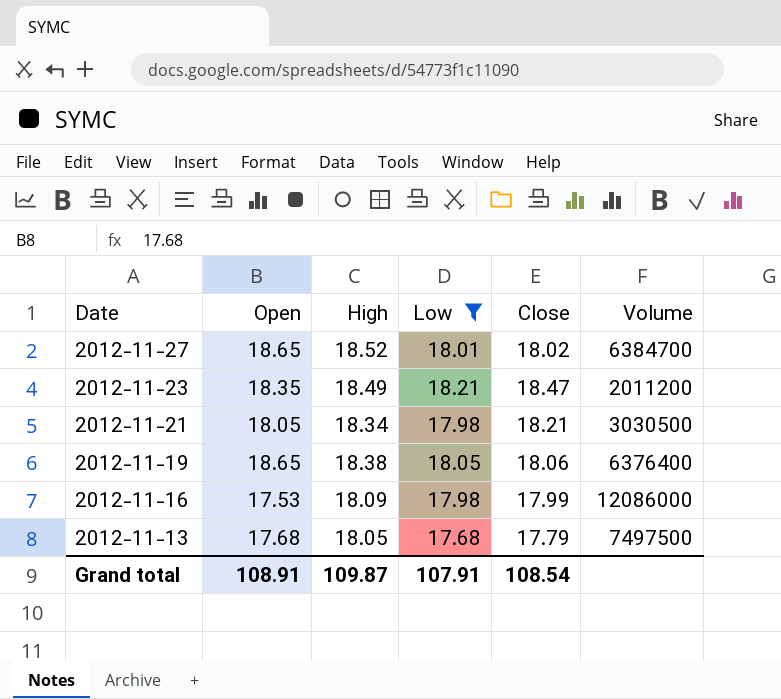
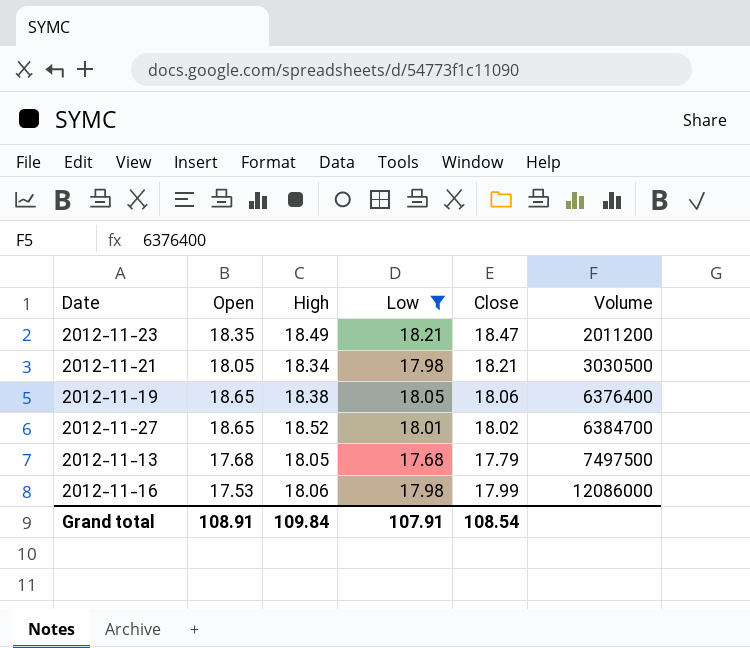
row order: Date descending -> Volume ascending
2012-11-16 | High: 18.09 -> 18.06
Grand total | High: 109.87 -> 109.84

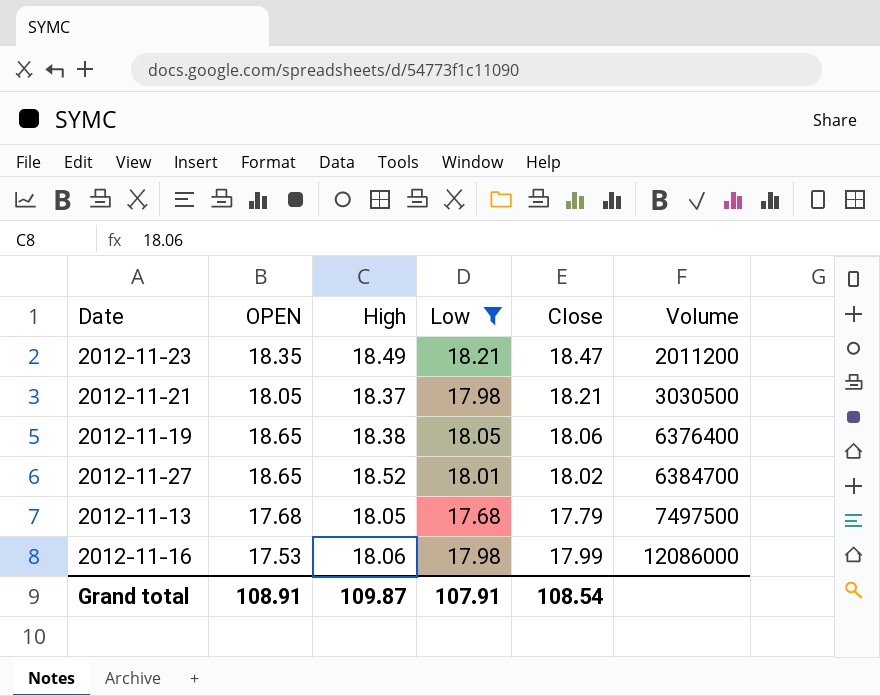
column name: Open -> OPEN
2012-11-21 | High: 18.34 -> 18.37
Grand total | High: 109.84 -> 109.87

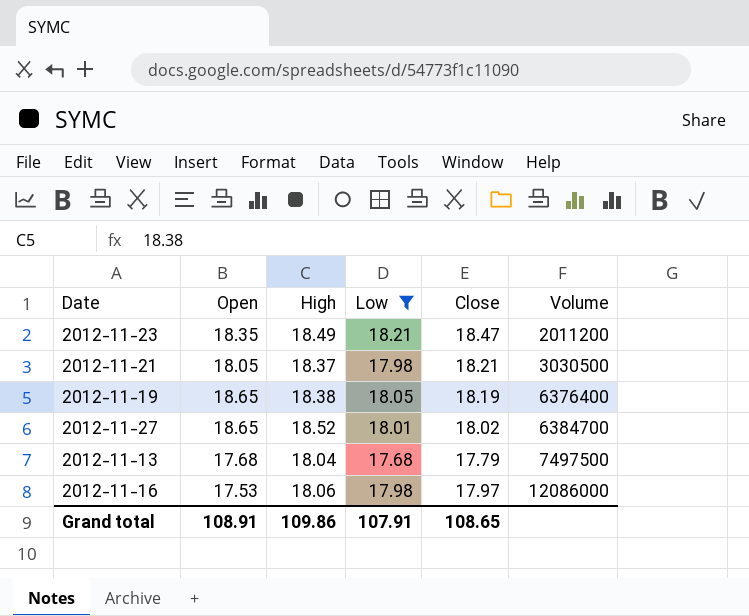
column name: OPEN -> Open
2012-11-19 | Close: 18.06 -> 18.19
2012-11-13 | High: 18.05 -> 18.04
2012-11-16 | Close: 17.99 -> 17.97
Grand total | High: 109.87 -> 109.86
Grand total | Close: 108.54 -> 108.65

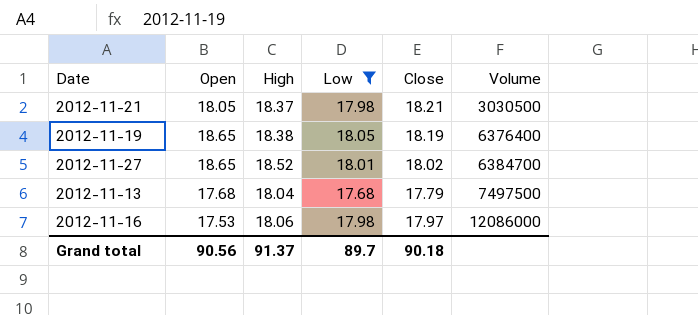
row 2012-11-23: 18.35 | 18.49 | 18.21 | 18.47 | 2011200 -> none
Grand total | Open: 108.91 -> 90.56
Grand total | High: 109.86 -> 91.37
Grand total | Low: 107.91 -> 89.7
Grand total | Close: 108.65 -> 90.18

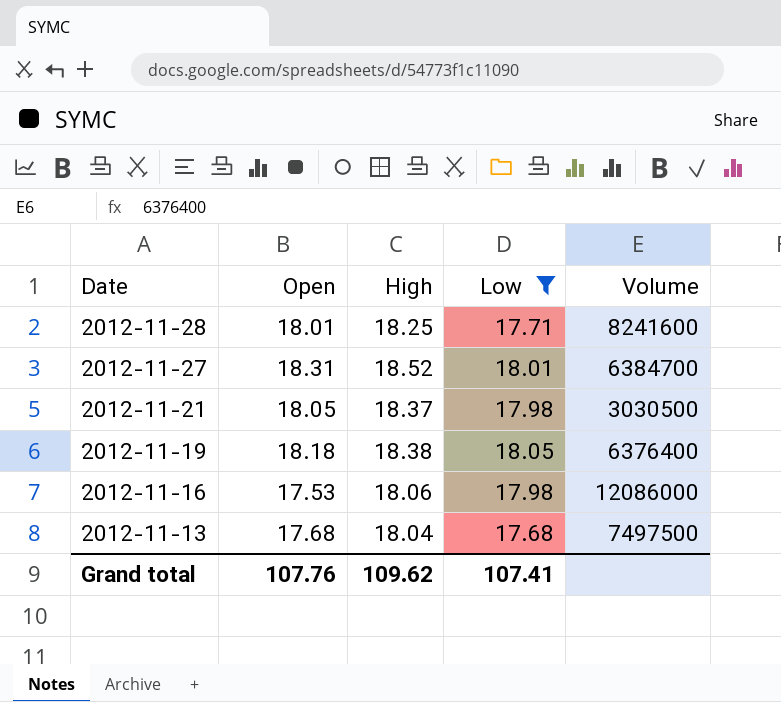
row order: Volume ascending -> Date descending
column Close | position: 5 -> none
row 2012-11-28: none -> 18.01 | 18.25 | 17.71 | 8241600
2012-11-27 | Open: 18.65 -> 18.31
2012-11-19 | Open: 18.65 -> 18.18
Grand total | Open: 90.56 -> 107.76
Grand total | High: 91.37 -> 109.62
Grand total | Low: 89.7 -> 107.41

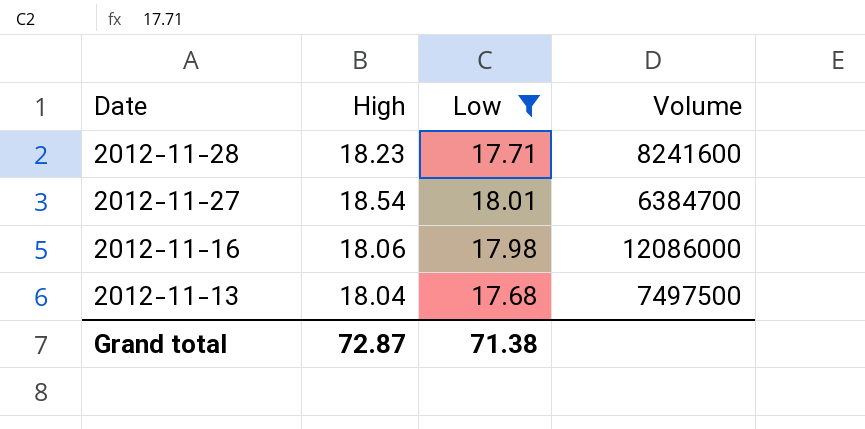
column Open | position: 2 -> none
row 2012-11-21: 18.05 | 18.37 | 17.98 | 3030500 -> none
row 2012-11-19: 18.18 | 18.38 | 18.05 | 6376400 -> none
2012-11-28 | High: 18.25 -> 18.23
2012-11-27 | High: 18.52 -> 18.54
Grand total | High: 109.62 -> 72.87
Grand total | Low: 107.41 -> 71.38

